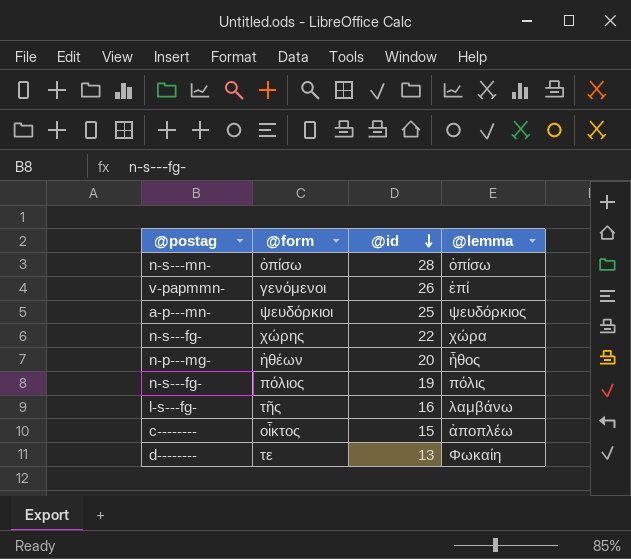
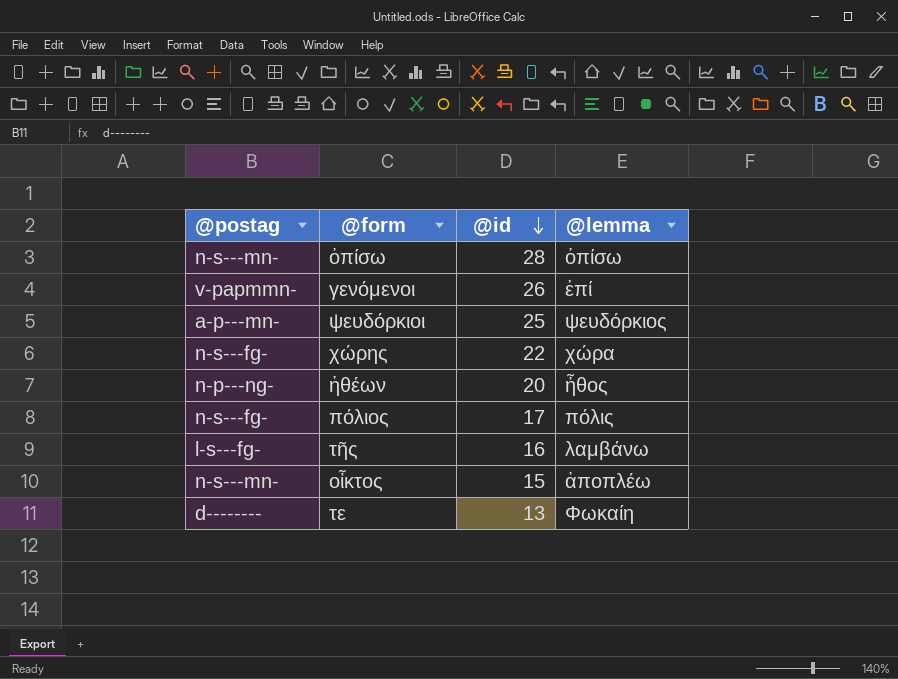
ἠθέων | @postag: n-p---mg- -> n-p---ng-
πόλιος | @id: 19 -> 17
οἶκτος | @postag: c-------- -> n-s---mn-

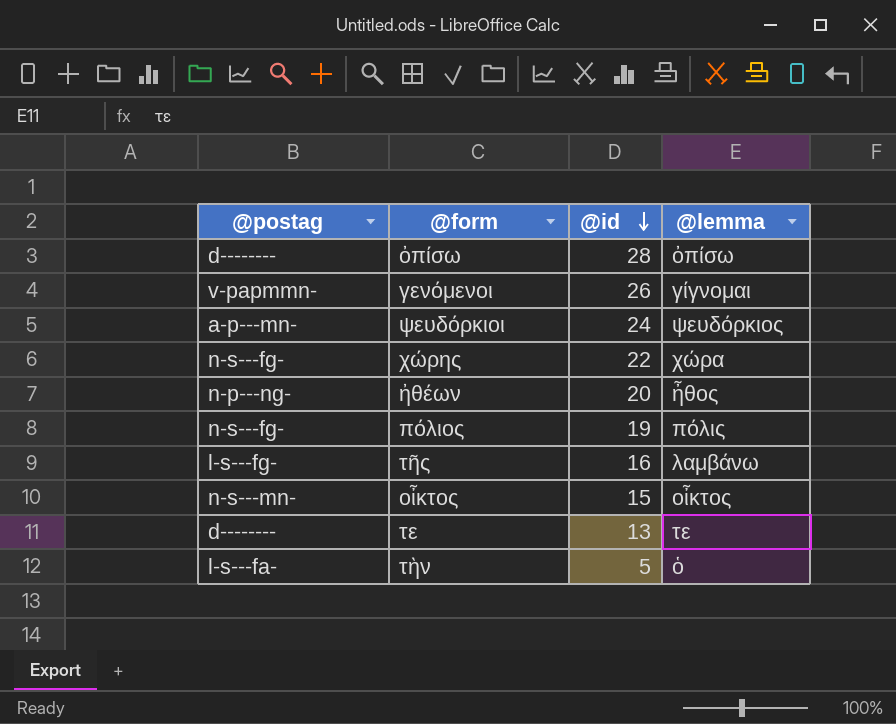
ὀπίσω | @postag: n-s---mn- -> d--------
γενόμενοι | @lemma: ἐπί -> γίγνομαι
ψευδόρκιοι | @id: 25 -> 24
πόλιος | @id: 17 -> 19
οἶκτος | @lemma: ἀποπλέω -> οἶκτος
τε | @lemma: Φωκαίη -> τε
row τὴν: none -> l-s---fa- | 5 | ὁ

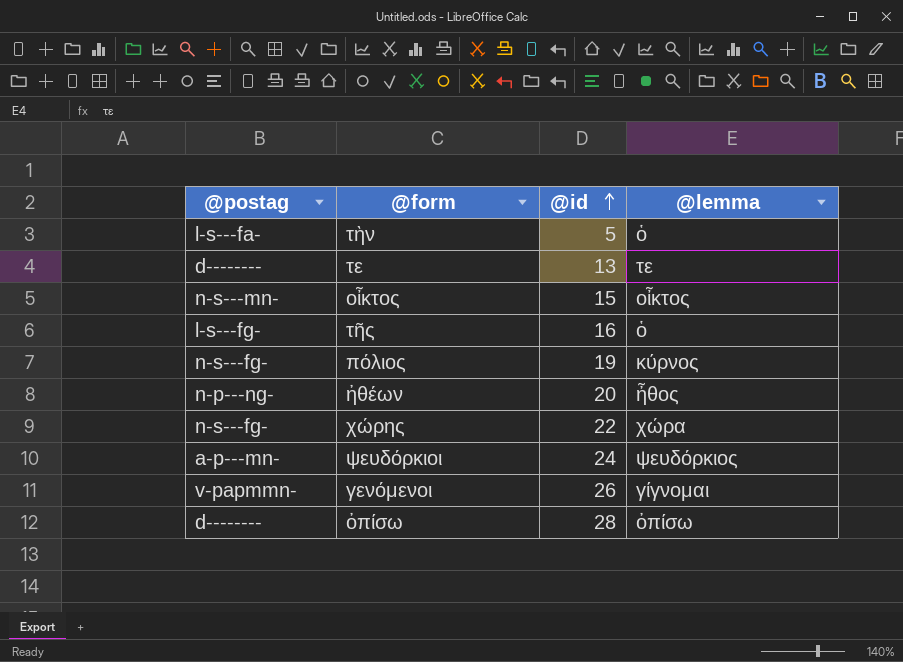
row order: @id descending -> @id ascending
τῆς | @lemma: λαμβάνω -> ὁ
πόλιος | @lemma: πόλις -> κύρνος

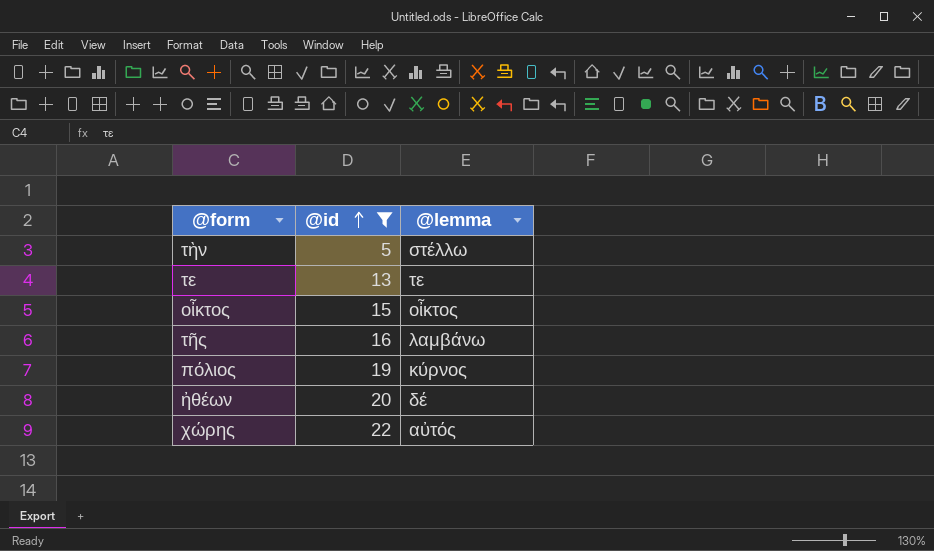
filter: none -> @id <= 22
column @postag | position: 1 -> none
τὴν | @lemma: ὁ -> στέλλω
τῆς | @lemma: ὁ -> λαμβάνω
ἠθέων | @lemma: ἦθος -> δέ
χώρης | @lemma: χώρα -> αὐτός

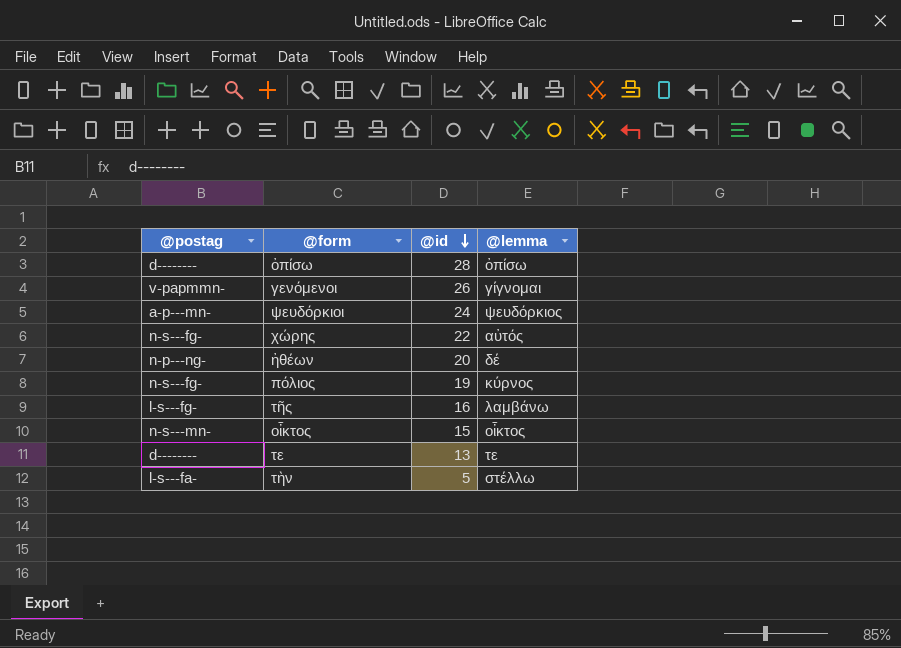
filter: @id <= 22 -> none
row order: @id ascending -> @id descending
column @postag | position: none -> 1

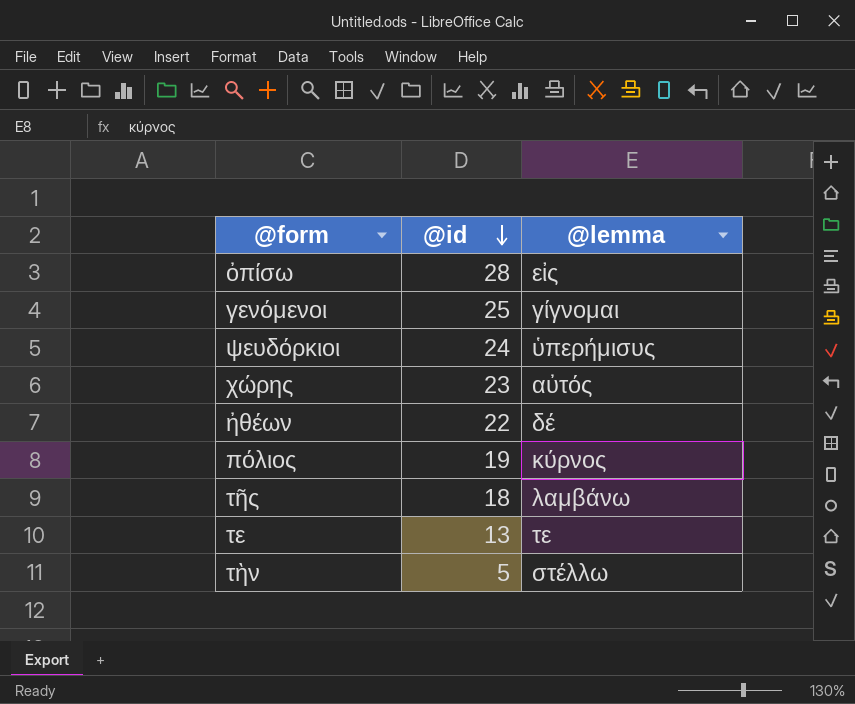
column @postag | position: 1 -> none
row οἶκτος: n-s---mn- | 15 | οἶκτος -> none
ὀπίσω | @lemma: ὀπίσω -> εἰς
γενόμενοι | @id: 26 -> 25
ψευδόρκιοι | @lemma: ψευδόρκιος -> ὑπερήμισυς
χώρης | @id: 22 -> 23
ἠθέων | @id: 20 -> 22
τῆς | @id: 16 -> 18

